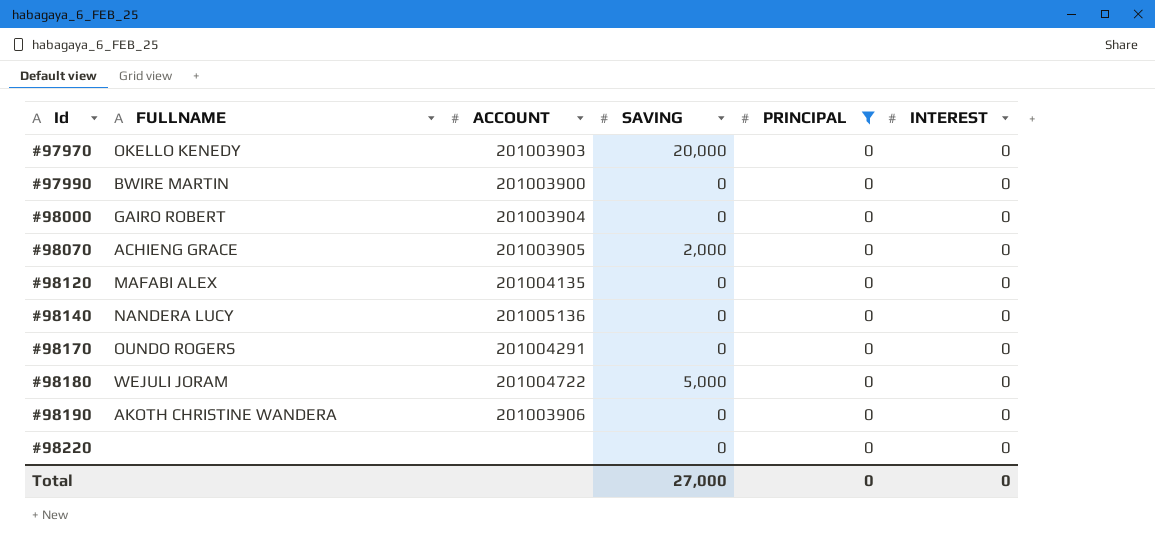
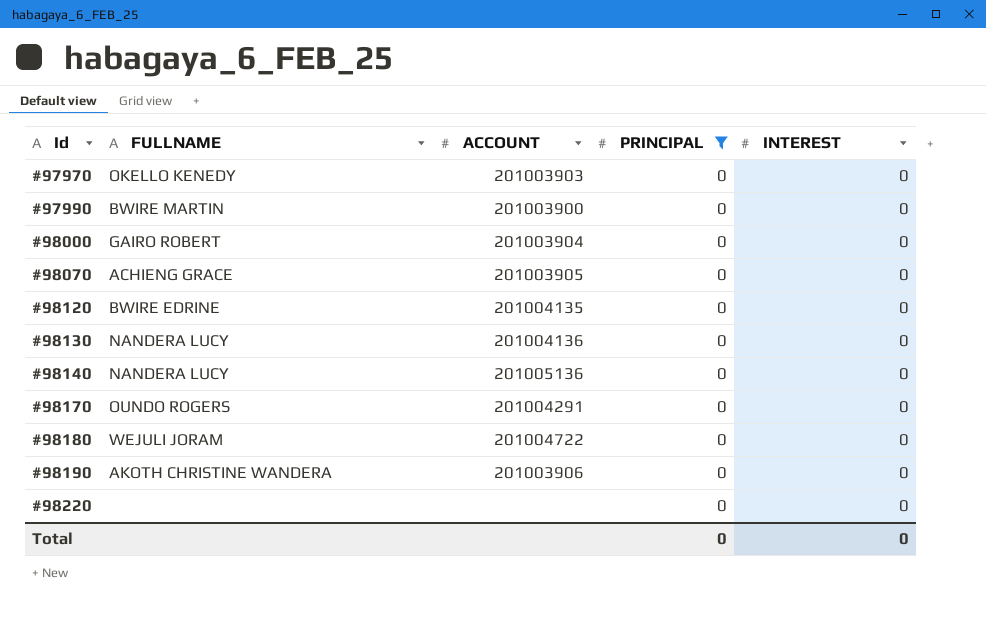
column SAVING | position: 4 -> none
#98120 | FULLNAME: MAFABI ALEX -> BWIRE EDRINE
row #98130: none -> NANDERA LUCY | 201004136 | 0 | 0

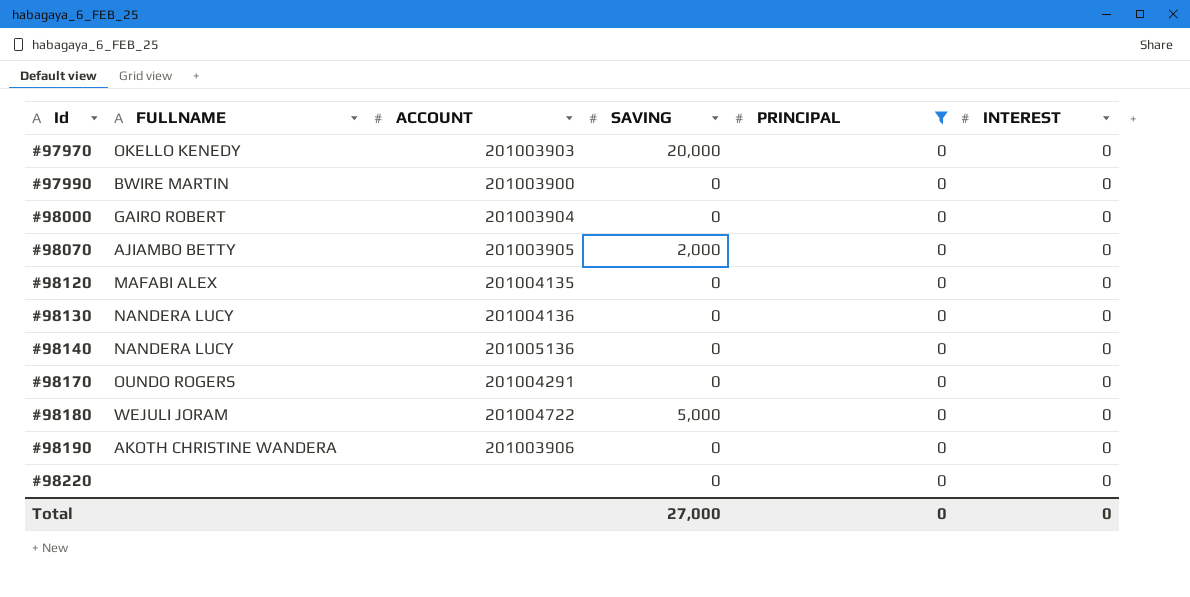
column SAVING | position: none -> 4
#98070 | FULLNAME: ACHIENG GRACE -> AJIAMBO BETTY
#98120 | FULLNAME: BWIRE EDRINE -> MAFABI ALEX

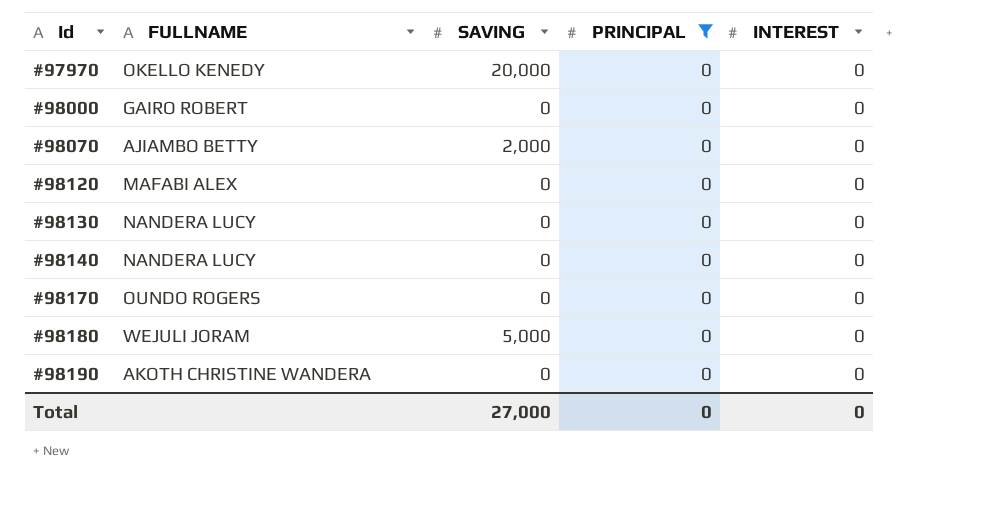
column ACCOUNT | position: 3 -> none
row #97990: BWIRE MARTIN | 201003900 | 0 | 0 | 0 -> none
row #98220: none | none | 0 | 0 | 0 -> none

